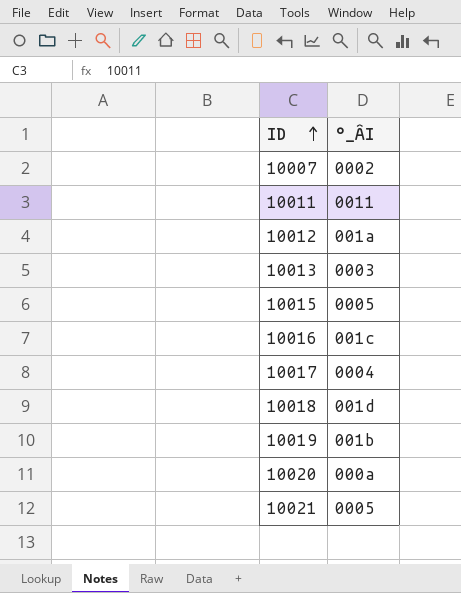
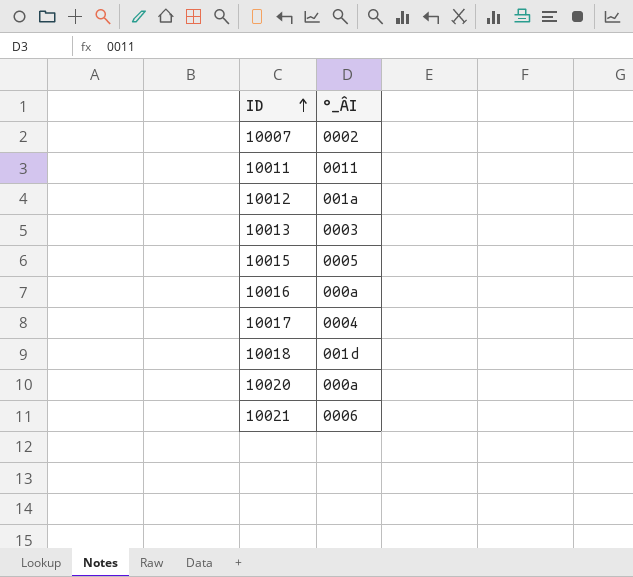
row 10019: 001b -> none
10016 | °_ÂI: 001c -> 000a
10021 | °_ÂI: 0005 -> 0006

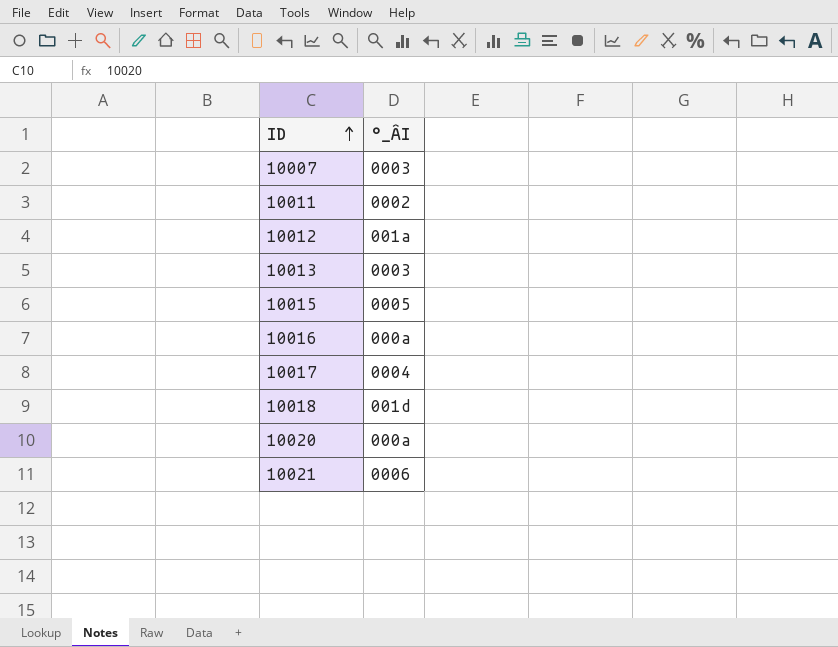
10007 | °_ÂI: 0002 -> 0003
10011 | °_ÂI: 0011 -> 0002

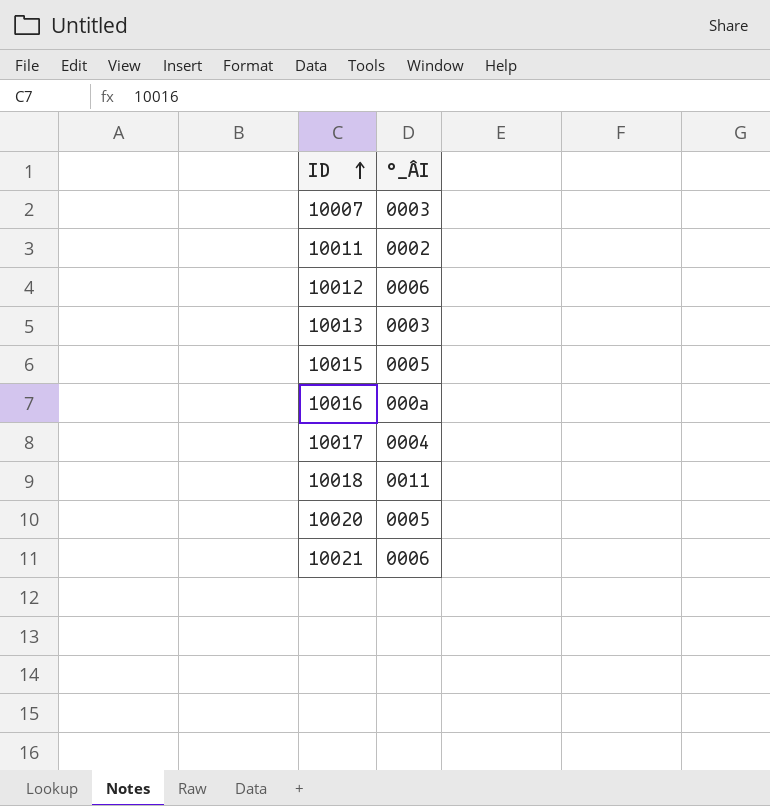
10012 | °_ÂI: 001a -> 0006
10018 | °_ÂI: 001d -> 0011
10020 | °_ÂI: 000a -> 0005

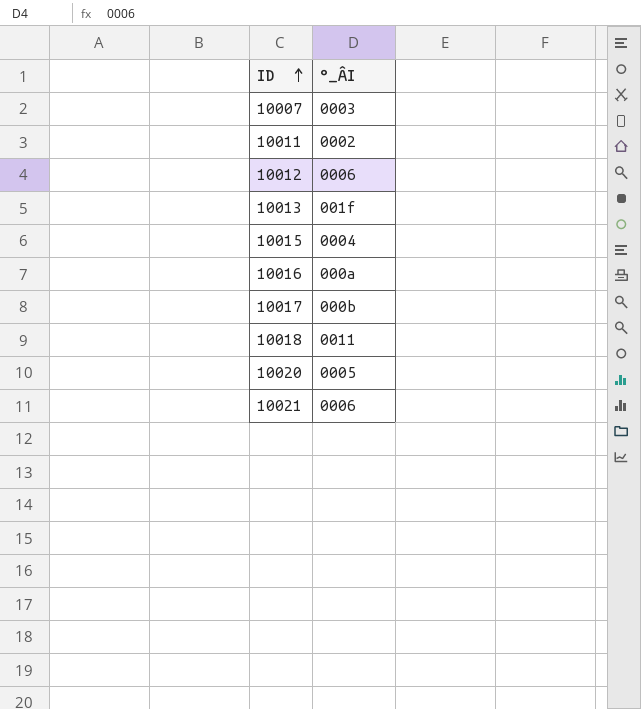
10013 | °_ÂI: 0003 -> 001f
10015 | °_ÂI: 0005 -> 0004
10017 | °_ÂI: 0004 -> 000b

